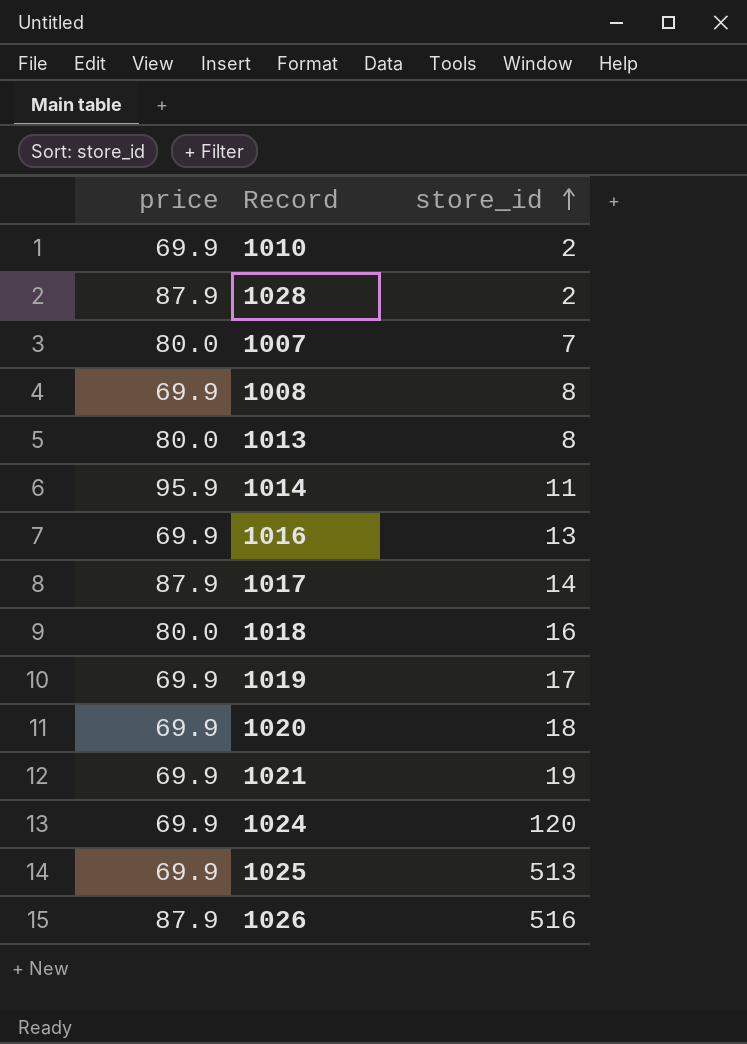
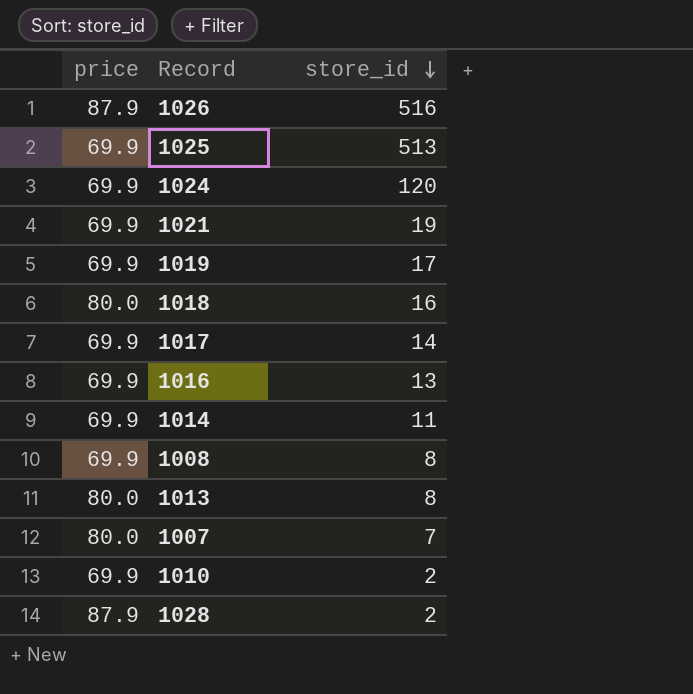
row order: store_id ascending -> store_id descending
row 1020: 69.9 | 18 -> none
1017 | price: 87.9 -> 69.9
1014 | price: 95.9 -> 69.9

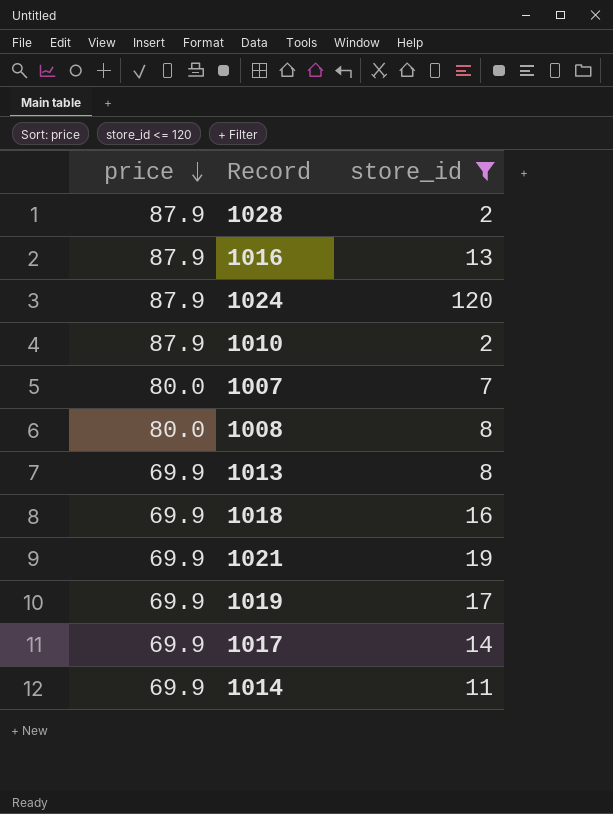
filter: none -> store_id <= 120
row order: store_id descending -> price descending
1016 | price: 69.9 -> 87.9
1024 | price: 69.9 -> 87.9
1010 | price: 69.9 -> 87.9
1008 | price: 69.9 -> 80.0
1013 | price: 80.0 -> 69.9
1018 | price: 80.0 -> 69.9

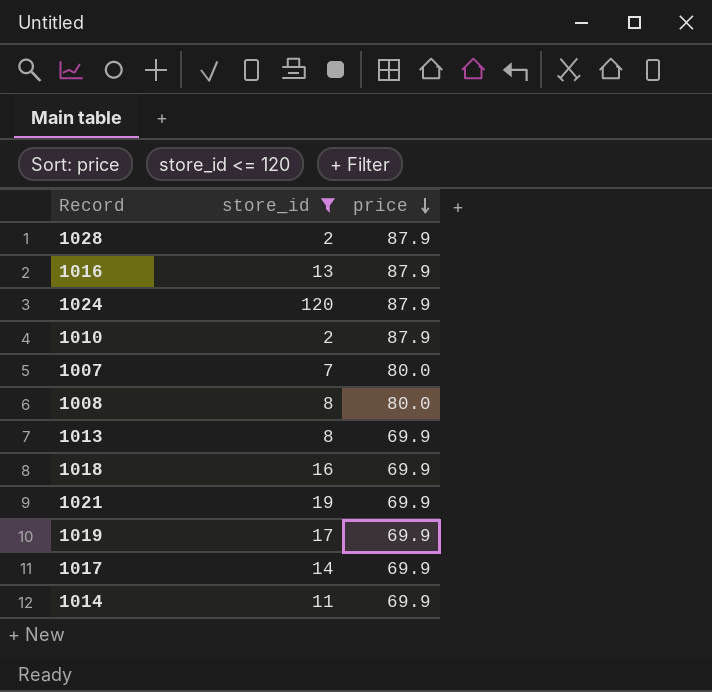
column price | position: 1 -> 3

